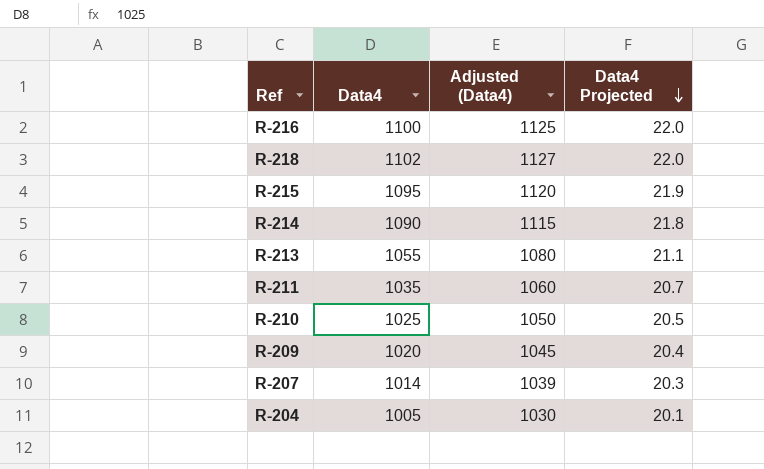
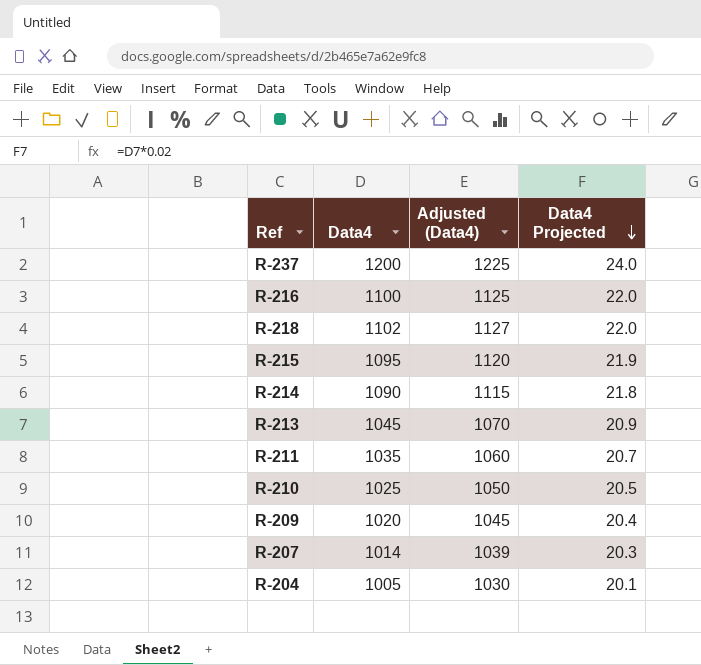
row R-237: none -> 1200 | 1225 | 24.0
R-213 | Data4: 1055 -> 1045
R-213 | Adjusted (Data4): 1080 -> 1070
R-213 | Data4 Projected: 21.1 -> 20.9

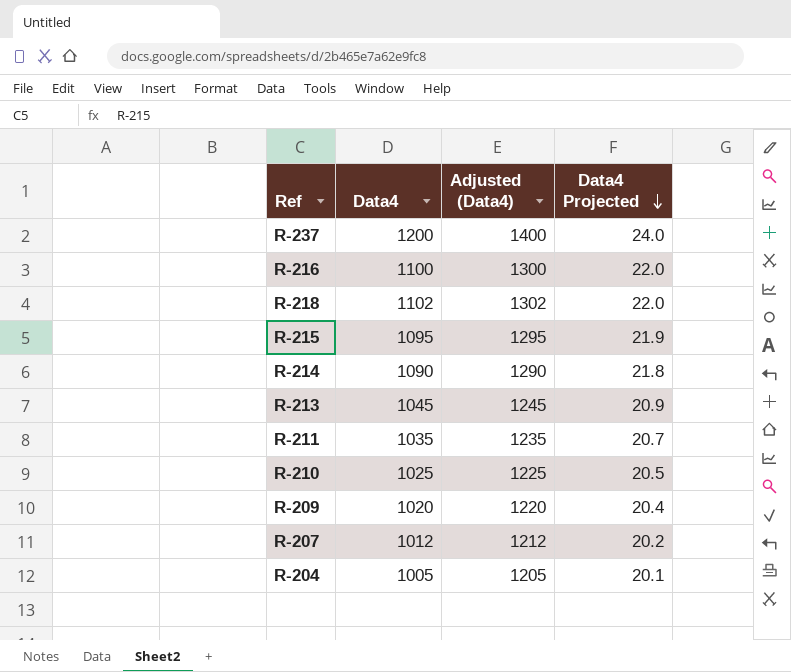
column Adjusted (Data4) | formula: [Data4] + 25 -> [Data4] + 200
R-207 | Data4: 1014 -> 1012
R-207 | Data4 Projected: 20.3 -> 20.2

